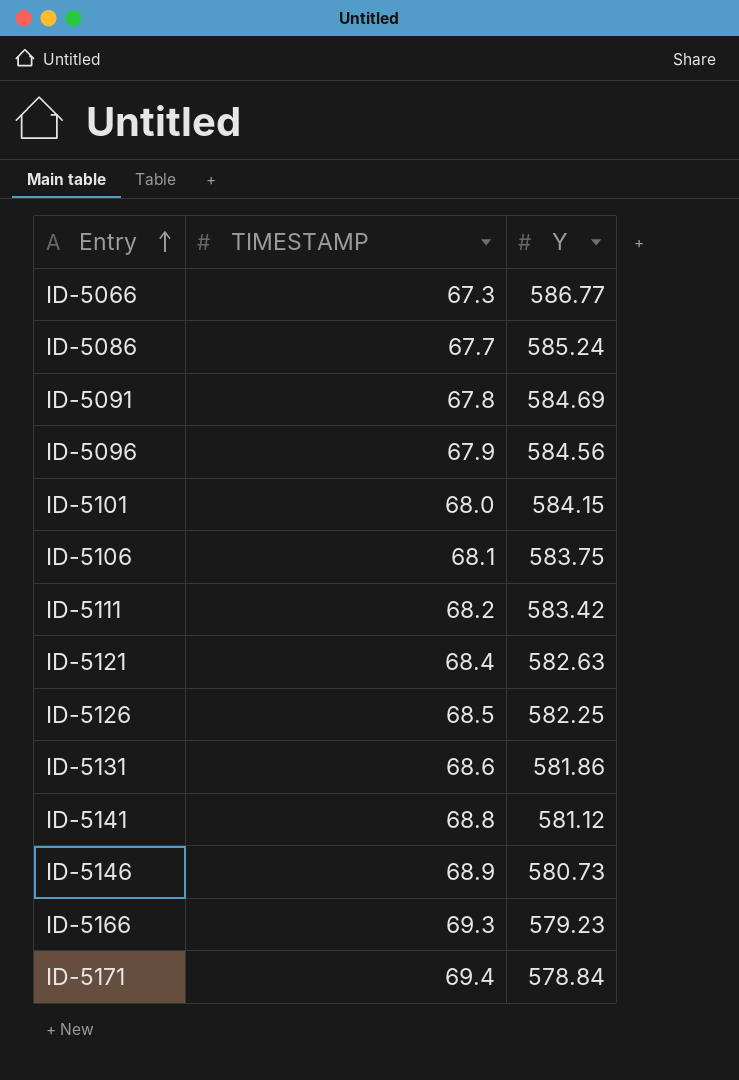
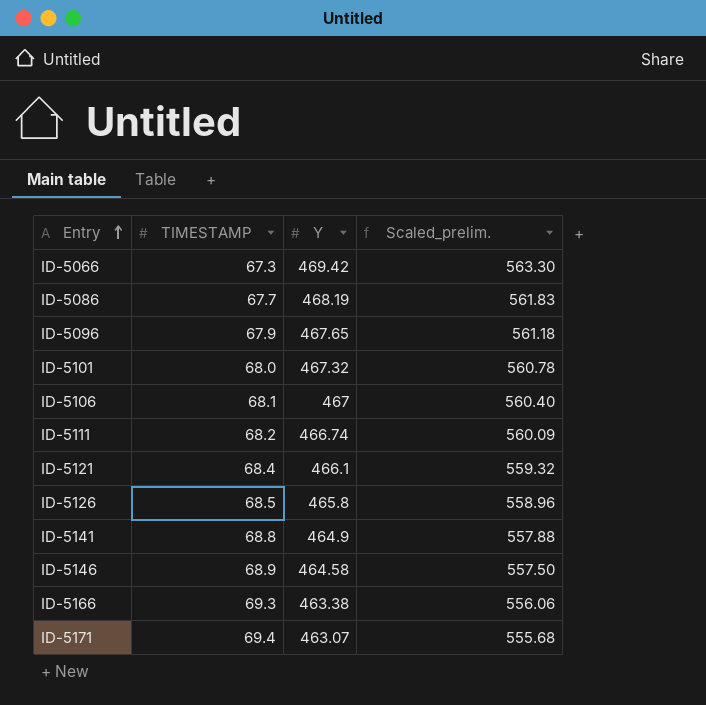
column Scaled_prelim. | formula: none -> [Y] * 1.2
row ID-5091: 67.8 | 584.69 -> none
row ID-5131: 68.6 | 581.86 -> none
ID-5066 | Y: 586.77 -> 469.42
ID-5086 | Y: 585.24 -> 468.19
ID-5096 | Y: 584.56 -> 467.65
ID-5101 | Y: 584.15 -> 467.32
ID-5106 | Y: 583.75 -> 467
ID-5111 | Y: 583.42 -> 466.74
ID-5121 | Y: 582.63 -> 466.1
ID-5126 | Y: 582.25 -> 465.8
ID-5141 | Y: 581.12 -> 464.9
ID-5146 | Y: 580.73 -> 464.58
ID-5166 | Y: 579.23 -> 463.38
ID-5171 | Y: 578.84 -> 463.07

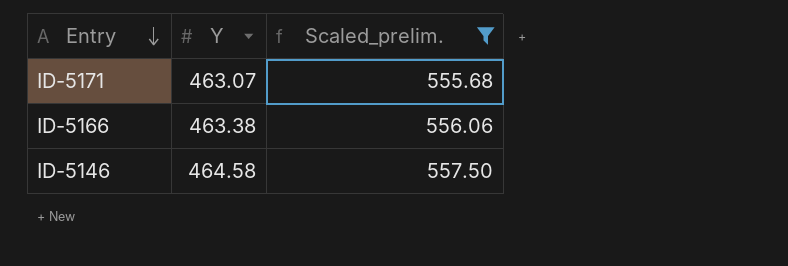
filter: none -> Scaled_prelim. <= 557.50
row order: Entry ascending -> Entry descending
column TIMESTAMP | position: 2 -> none

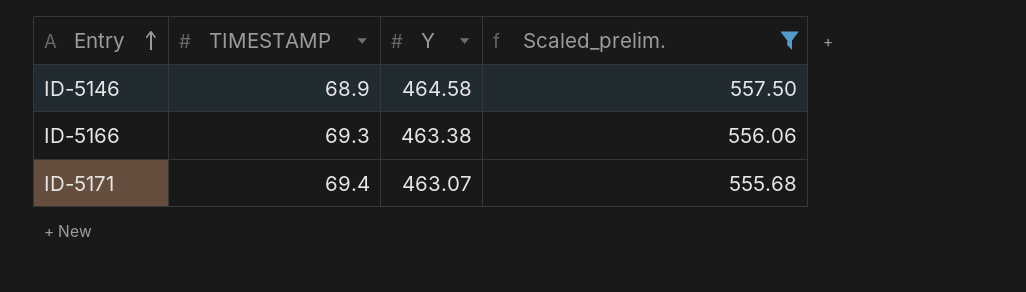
row order: Entry descending -> Entry ascending
column TIMESTAMP | position: none -> 2

